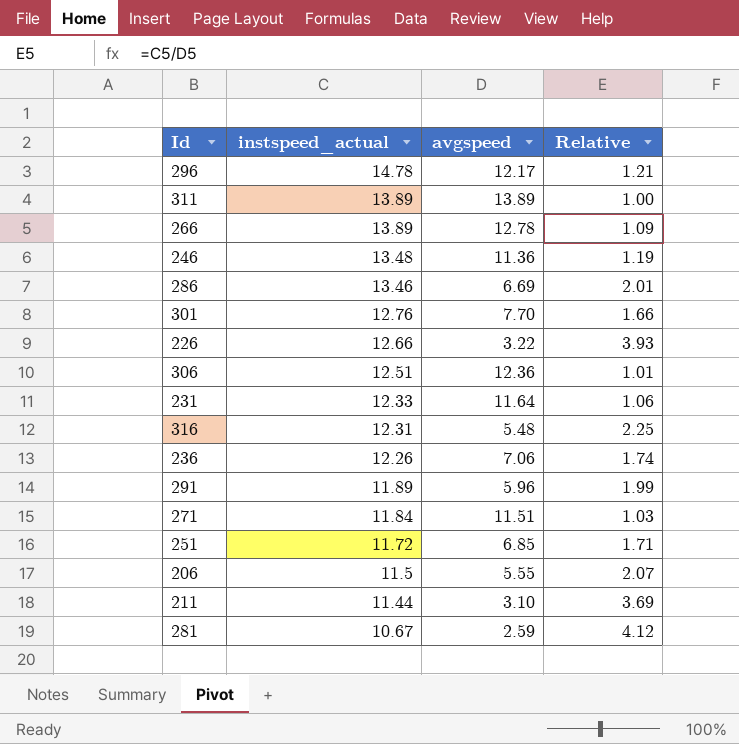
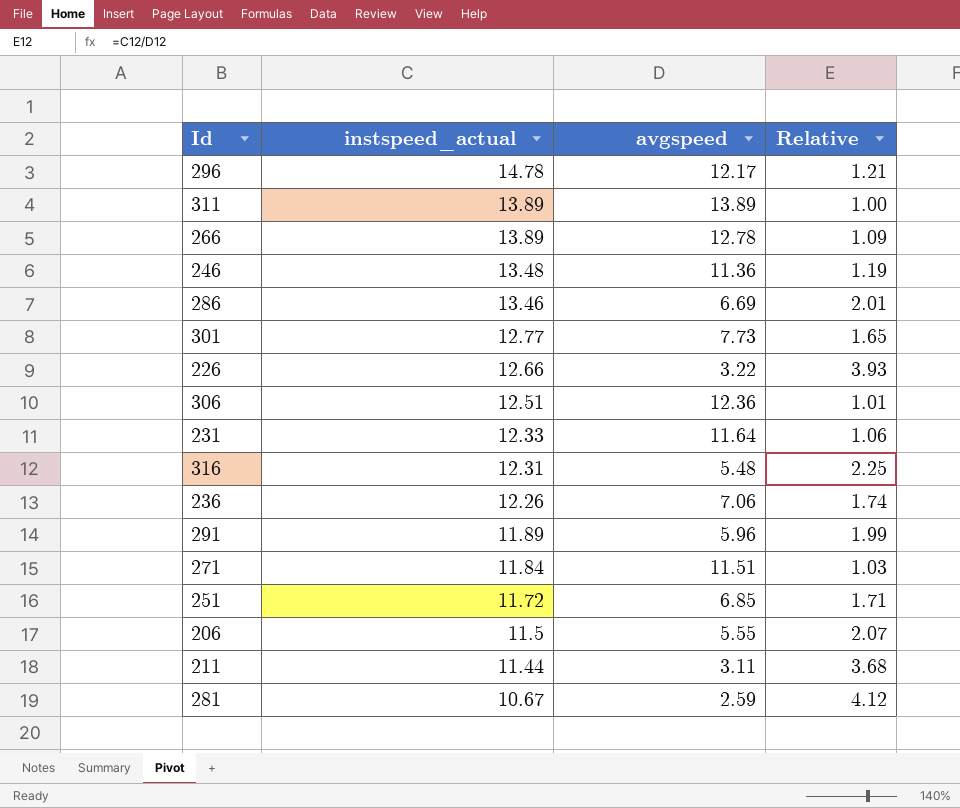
301 | instspeed_actual: 12.76 -> 12.77
301 | avgspeed: 7.70 -> 7.73
301 | Relative: 1.66 -> 1.65
211 | avgspeed: 3.10 -> 3.11
211 | Relative: 3.69 -> 3.68

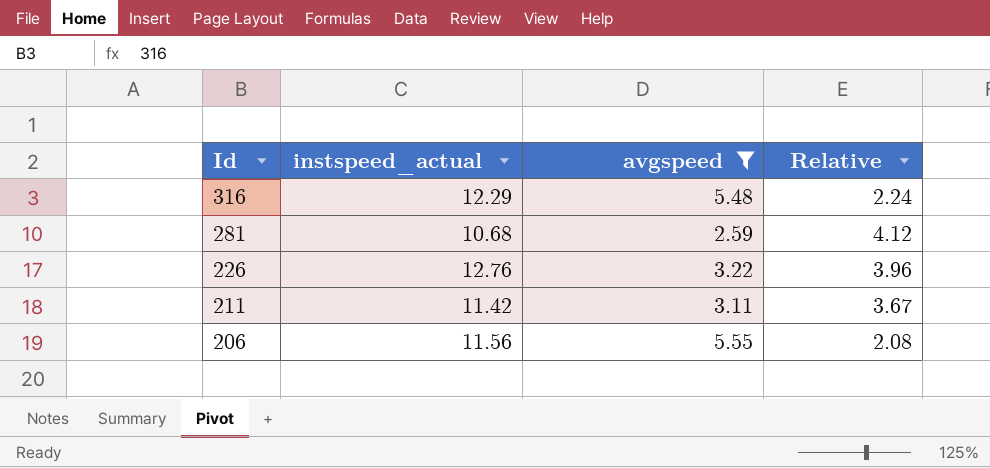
filter: none -> avgspeed <= 5.55
row order: instspeed_actual descending -> Id descending
316 | instspeed_actual: 12.31 -> 12.29
316 | Relative: 2.25 -> 2.24
281 | instspeed_actual: 10.67 -> 10.68
226 | instspeed_actual: 12.66 -> 12.76
226 | Relative: 3.93 -> 3.96
211 | instspeed_actual: 11.44 -> 11.42
211 | Relative: 3.68 -> 3.67
206 | instspeed_actual: 11.5 -> 11.56
206 | Relative: 2.07 -> 2.08

